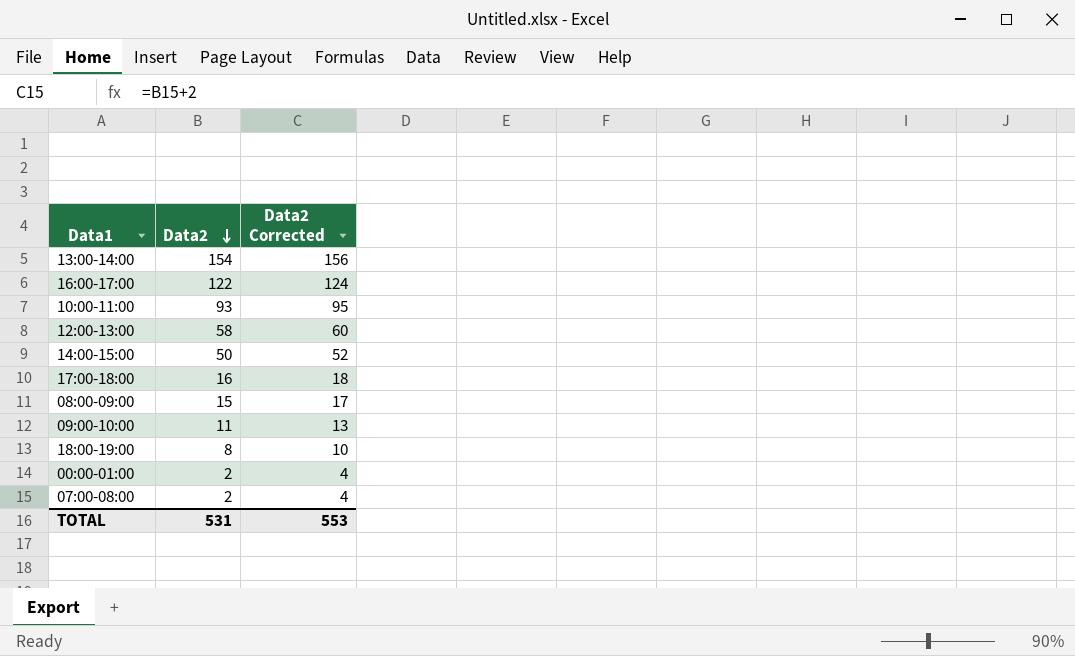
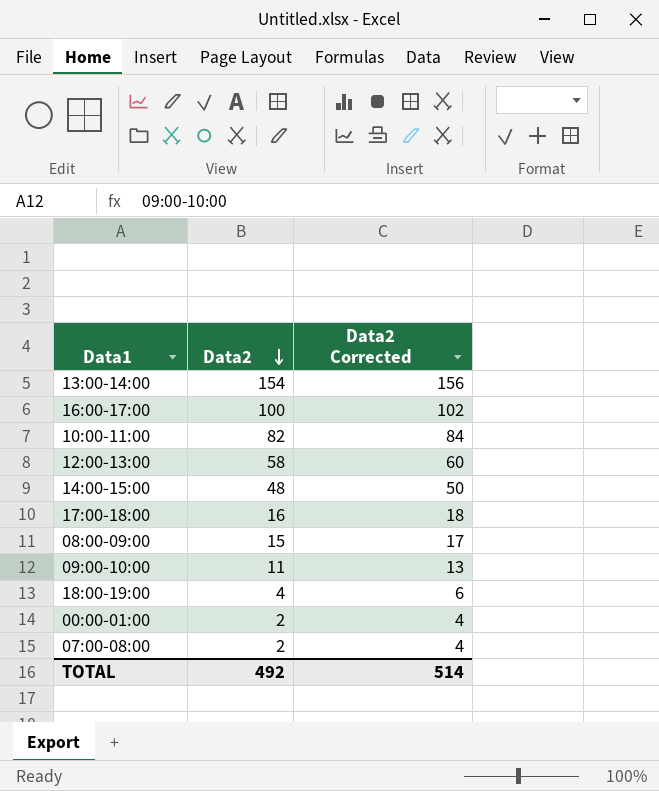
16:00-17:00 | Data2: 122 -> 100
16:00-17:00 | Data2 Corrected: 124 -> 102
10:00-11:00 | Data2: 93 -> 82
10:00-11:00 | Data2 Corrected: 95 -> 84
14:00-15:00 | Data2: 50 -> 48
14:00-15:00 | Data2 Corrected: 52 -> 50
18:00-19:00 | Data2: 8 -> 4
18:00-19:00 | Data2 Corrected: 10 -> 6
TOTAL | Data2: 531 -> 492
TOTAL | Data2 Corrected: 553 -> 514

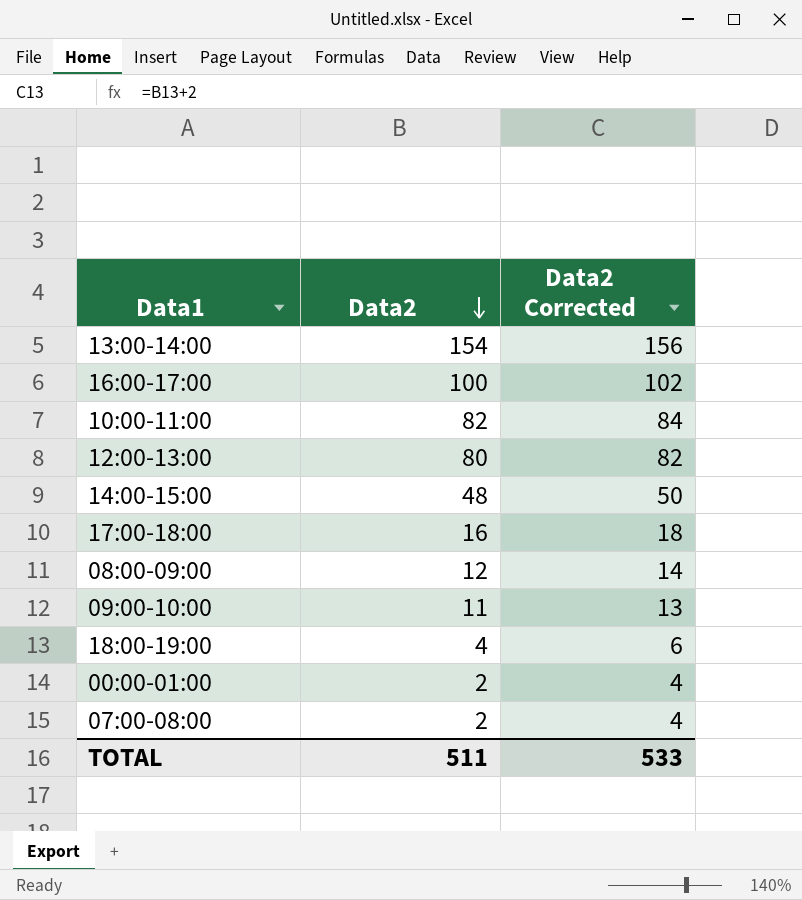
12:00-13:00 | Data2: 58 -> 80
12:00-13:00 | Data2 Corrected: 60 -> 82
08:00-09:00 | Data2: 15 -> 12
08:00-09:00 | Data2 Corrected: 17 -> 14
TOTAL | Data2: 492 -> 511
TOTAL | Data2 Corrected: 514 -> 533

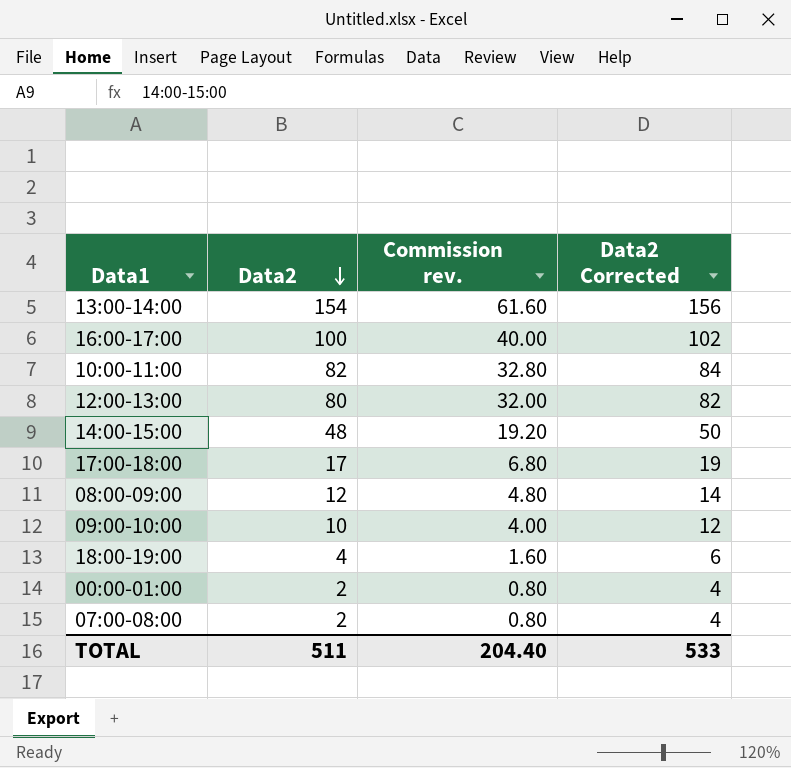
column Commission rev. | formula: none -> [Data2] * 0.4
17:00-18:00 | Data2: 16 -> 17
17:00-18:00 | Data2 Corrected: 18 -> 19
09:00-10:00 | Data2: 11 -> 10
09:00-10:00 | Data2 Corrected: 13 -> 12

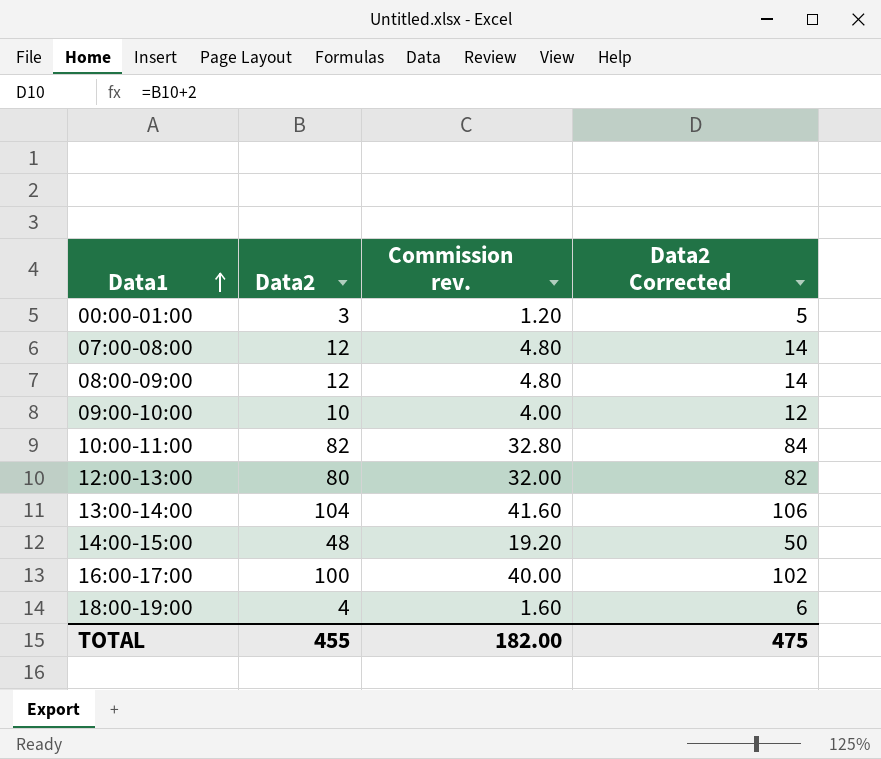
row order: Data2 descending -> Data1 ascending
row 17:00-18:00: 17 | 6.80 | 19 -> none
00:00-01:00 | Data2: 2 -> 3
00:00-01:00 | Commission rev.: 0.80 -> 1.20
00:00-01:00 | Data2 Corrected: 4 -> 5
07:00-08:00 | Data2: 2 -> 12
07:00-08:00 | Commission rev.: 0.80 -> 4.80
07:00-08:00 | Data2 Corrected: 4 -> 14
13:00-14:00 | Data2: 154 -> 104
13:00-14:00 | Commission rev.: 61.60 -> 41.60
13:00-14:00 | Data2 Corrected: 156 -> 106
TOTAL | Data2: 511 -> 455
TOTAL | Commission rev.: 204.40 -> 182.00
TOTAL | Data2 Corrected: 533 -> 475

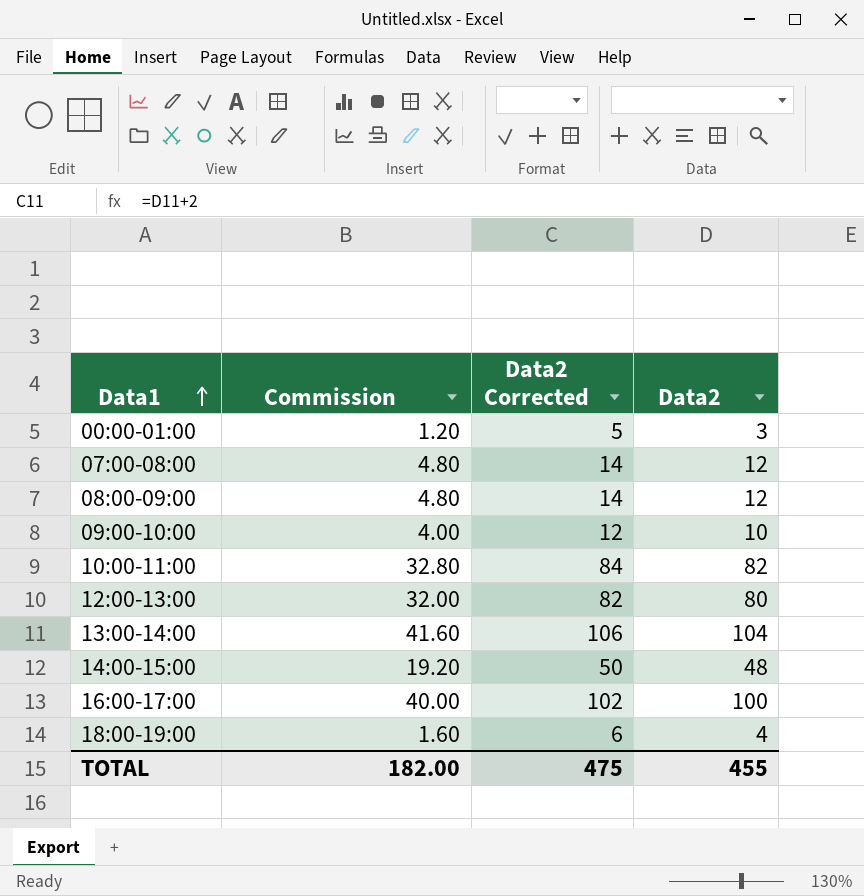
column name: Commission rev. -> Commission
column Data2 | position: 2 -> 4

